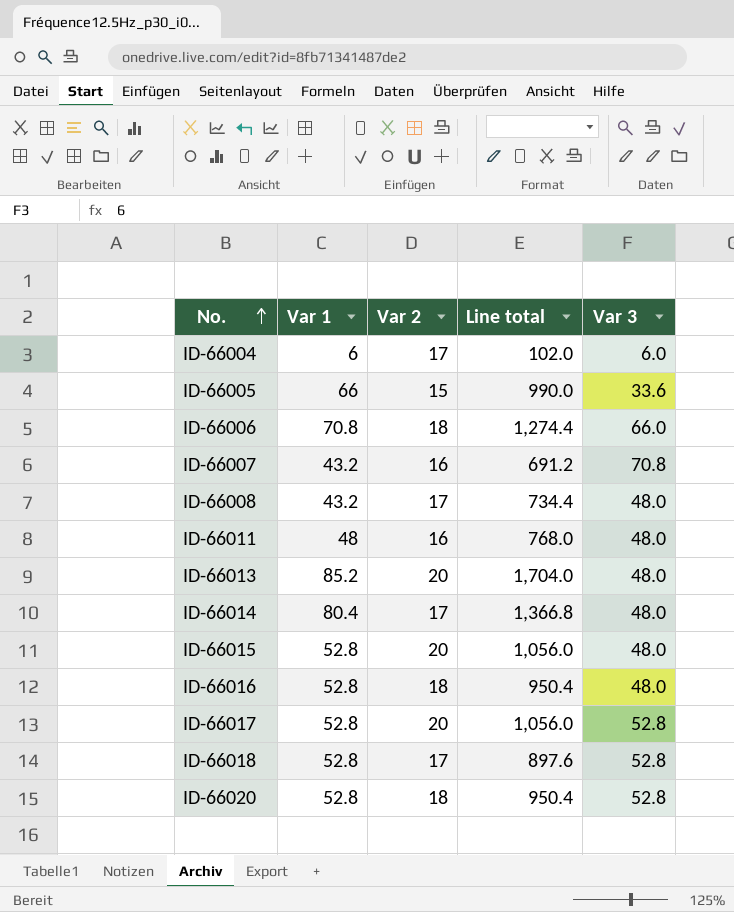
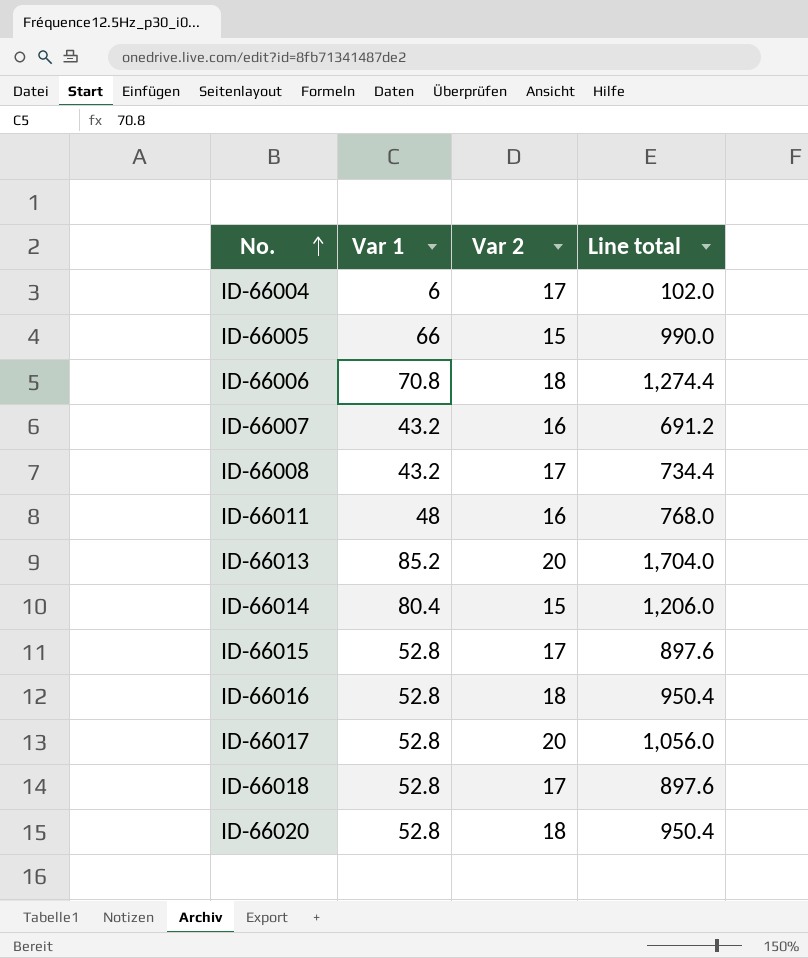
column Var 3 | position: 5 -> none
ID-66014 | Var 2: 17 -> 15
ID-66014 | Line total: 1,366.8 -> 1,206.0
ID-66015 | Var 2: 20 -> 17
ID-66015 | Line total: 1,056.0 -> 897.6

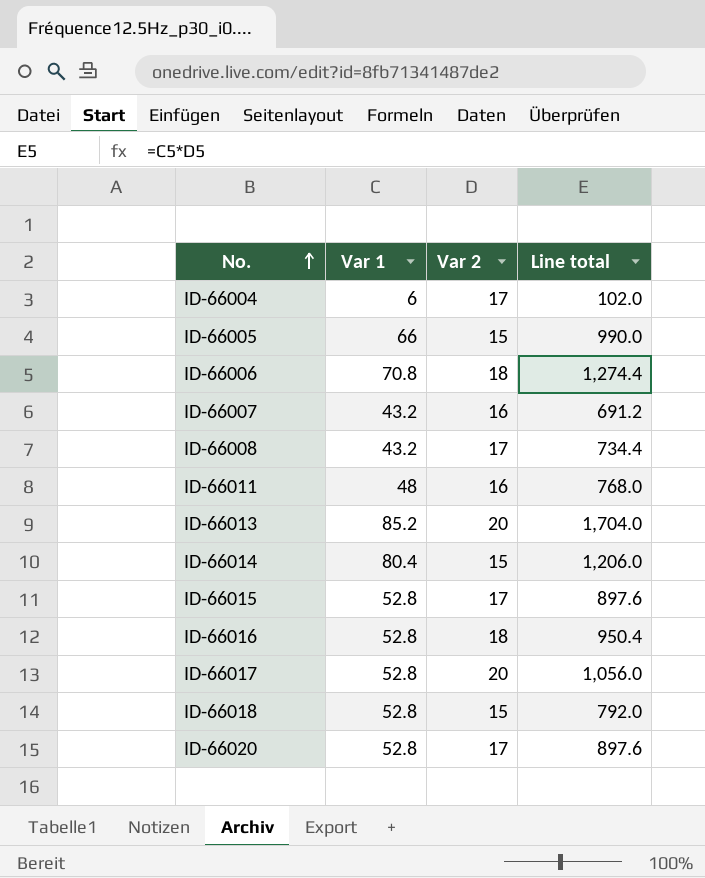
ID-66018 | Var 2: 17 -> 15
ID-66018 | Line total: 897.6 -> 792.0
ID-66020 | Var 2: 18 -> 17
ID-66020 | Line total: 950.4 -> 897.6

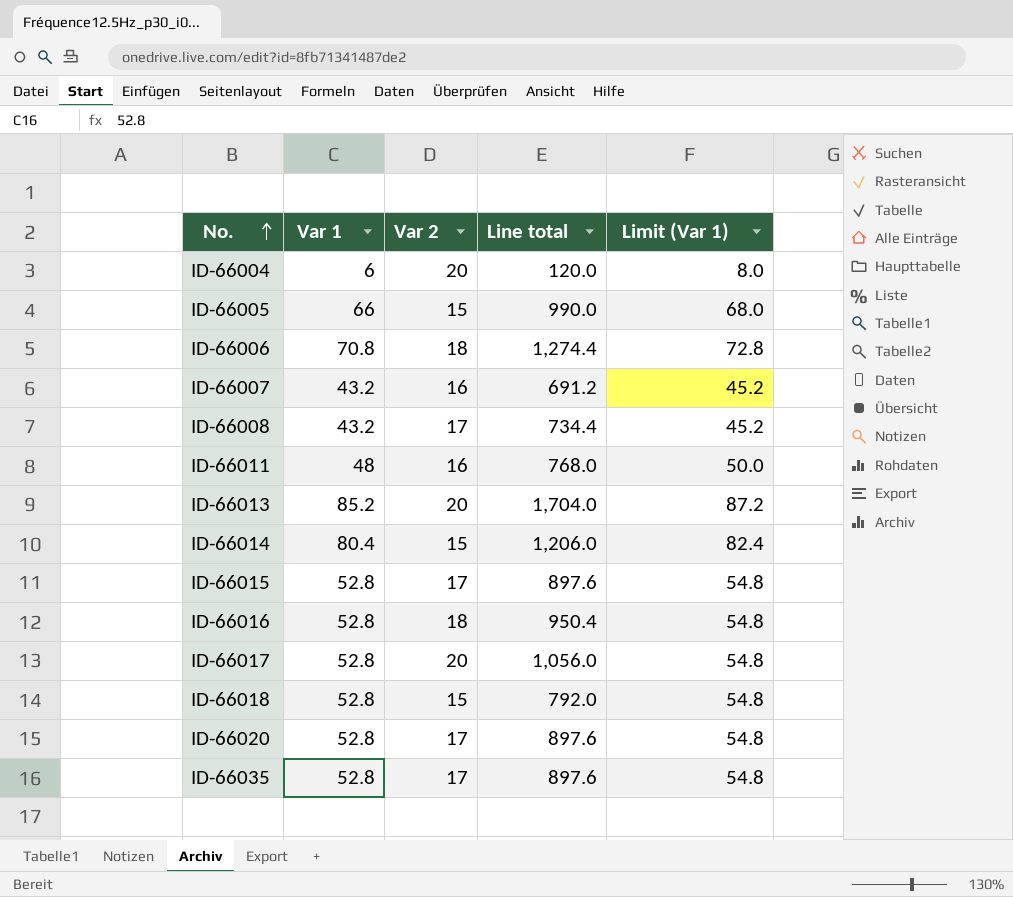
column Limit (Var 1) | formula: none -> [Var 1] + 2
ID-66004 | Var 2: 17 -> 20
ID-66004 | Line total: 102.0 -> 120.0
row ID-66035: none -> 52.8 | 17 | 897.6 | 54.8

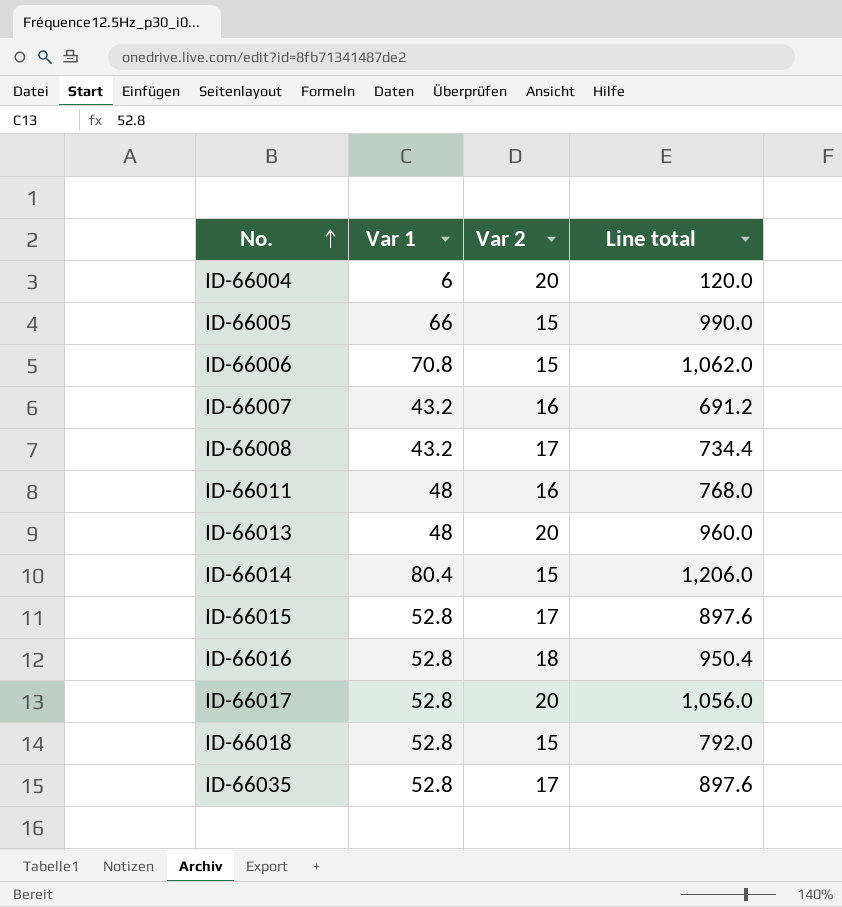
column Limit (Var 1) | formula: [Var 1] + 2 -> none
row ID-66020: 52.8 | 17 | 897.6 | 54.8 -> none
ID-66006 | Var 2: 18 -> 15
ID-66006 | Line total: 1,274.4 -> 1,062.0
ID-66013 | Var 1: 85.2 -> 48
ID-66013 | Line total: 1,704.0 -> 960.0

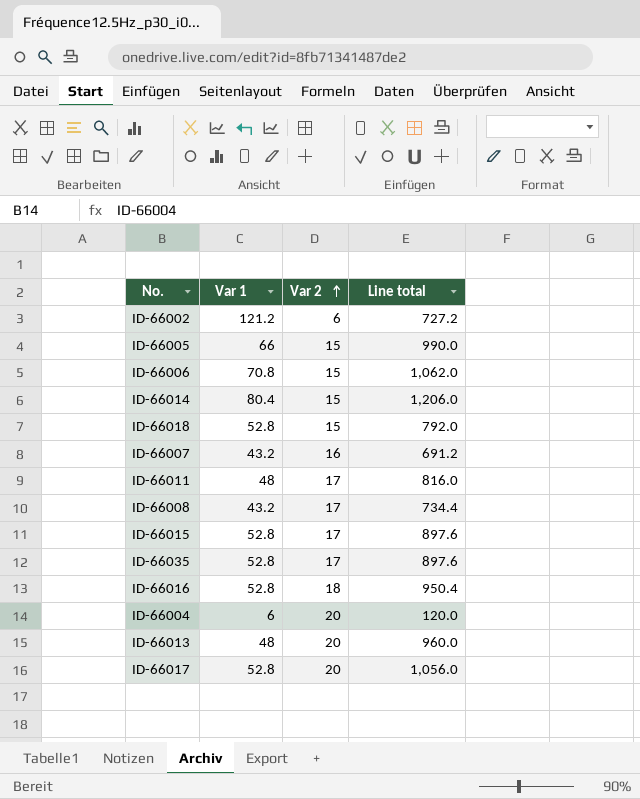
row order: No. ascending -> Var 2 ascending
row ID-66002: none -> 121.2 | 6 | 727.2
ID-66011 | Var 2: 16 -> 17
ID-66011 | Line total: 768.0 -> 816.0

